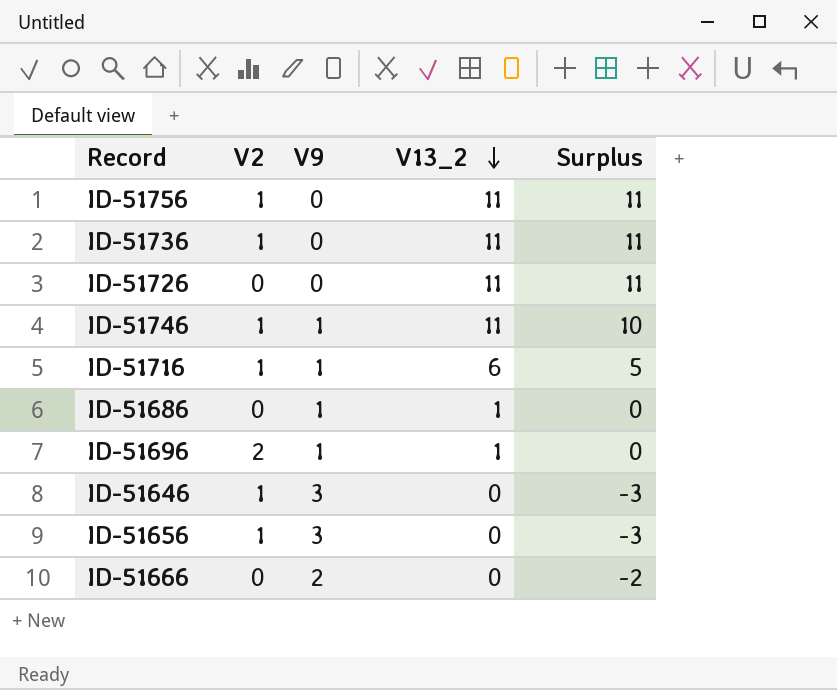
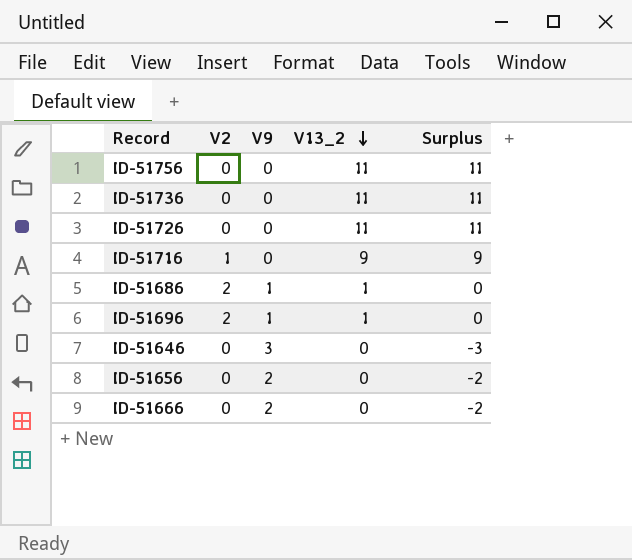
row ID-51746: 1 | 1 | 11 | 10 -> none
ID-51756 | V2: 1 -> 0
ID-51736 | V2: 1 -> 0
ID-51716 | V9: 1 -> 0
ID-51716 | V13_2: 6 -> 9
ID-51716 | Surplus: 5 -> 9
ID-51686 | V2: 0 -> 2
ID-51646 | V2: 1 -> 0
ID-51656 | V2: 1 -> 0
ID-51656 | V9: 3 -> 2
ID-51656 | Surplus: -3 -> -2

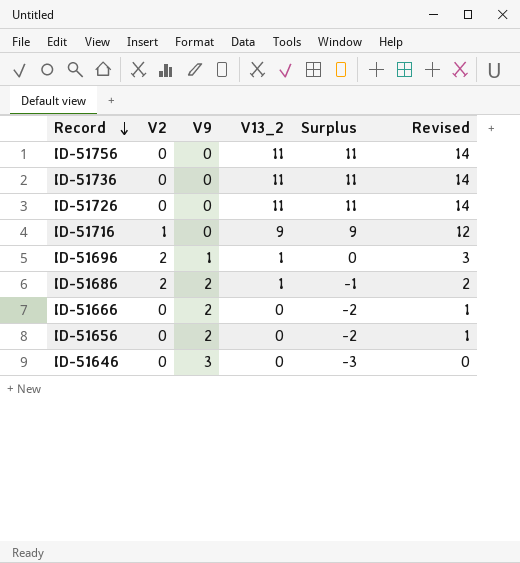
row order: V13_2 descending -> Record descending
column Revised | formula: none -> [Surplus] + 3
ID-51686 | V9: 1 -> 2
ID-51686 | Surplus: 0 -> -1

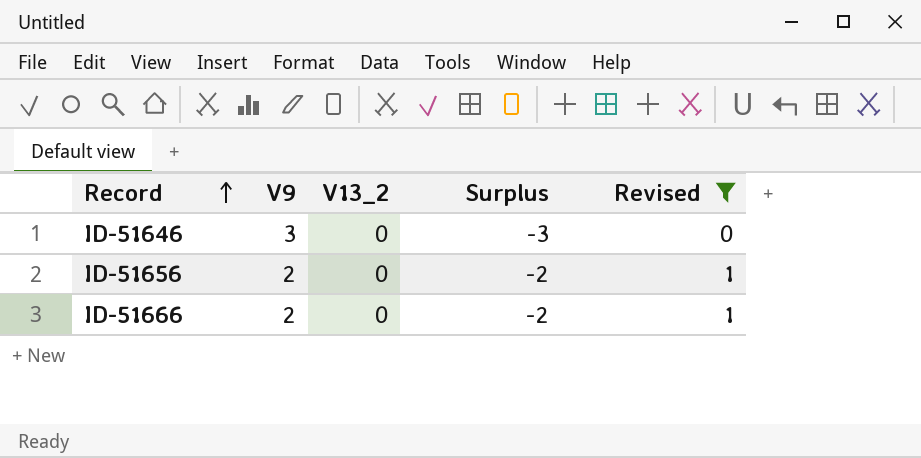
filter: none -> Revised <= 1
row order: Record descending -> Record ascending
column V2 | position: 2 -> none

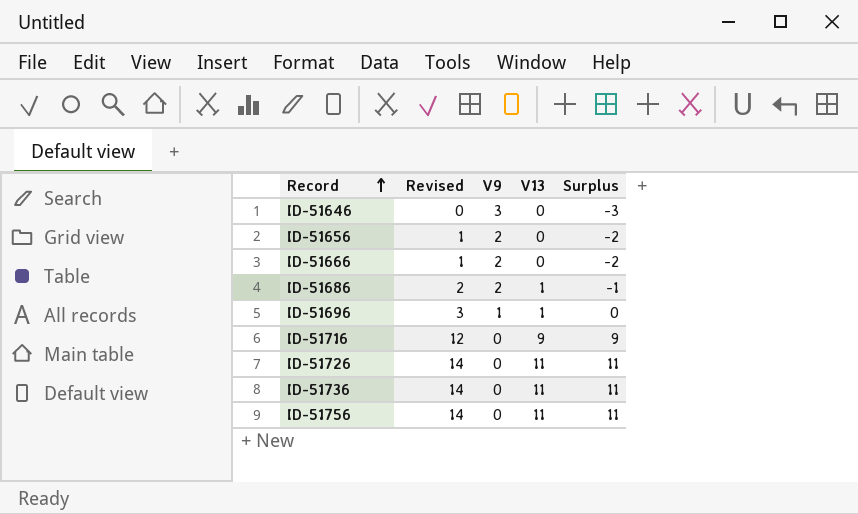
filter: Revised <= 1 -> none
column Revised | position: 5 -> 2
column name: V13_2 -> V13

